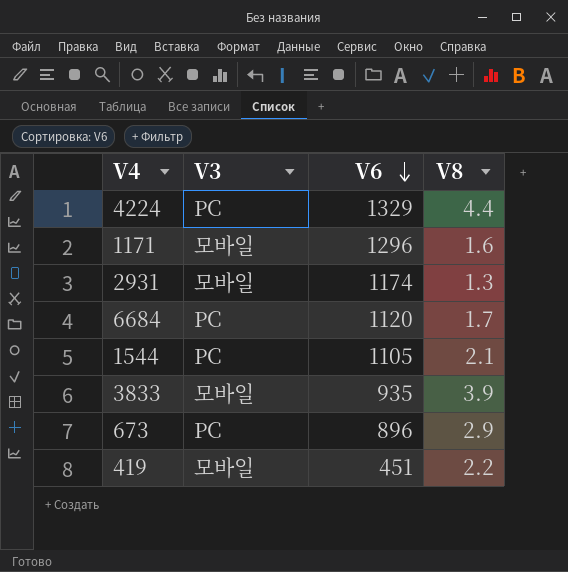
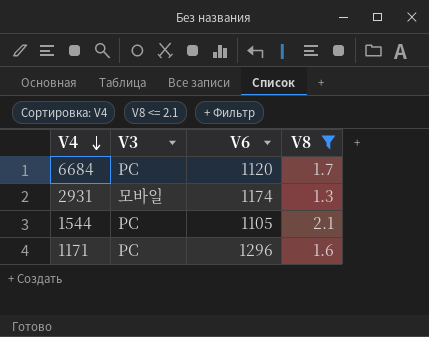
filter: none -> V8 <= 2.1
row order: V6 descending -> V4 descending
1171 | V3: 모바일 -> PC

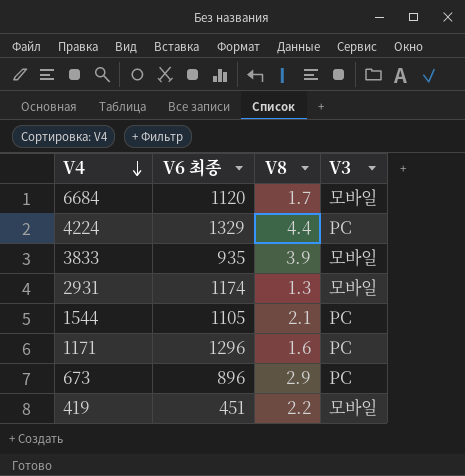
filter: V8 <= 2.1 -> none
column name: V6 -> V6 최종
column V3 | position: 2 -> 4
6684 | V3: PC -> 모바일

